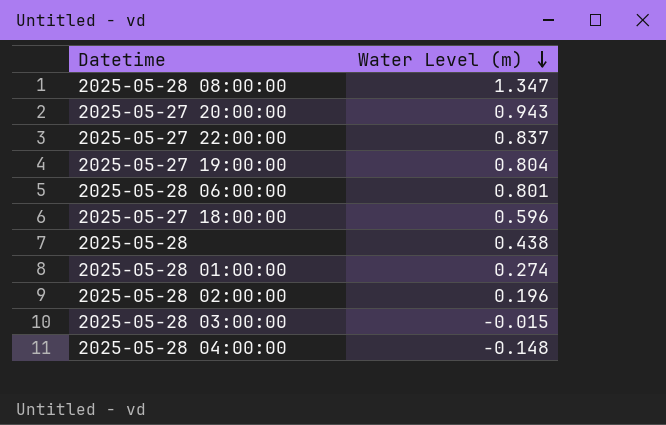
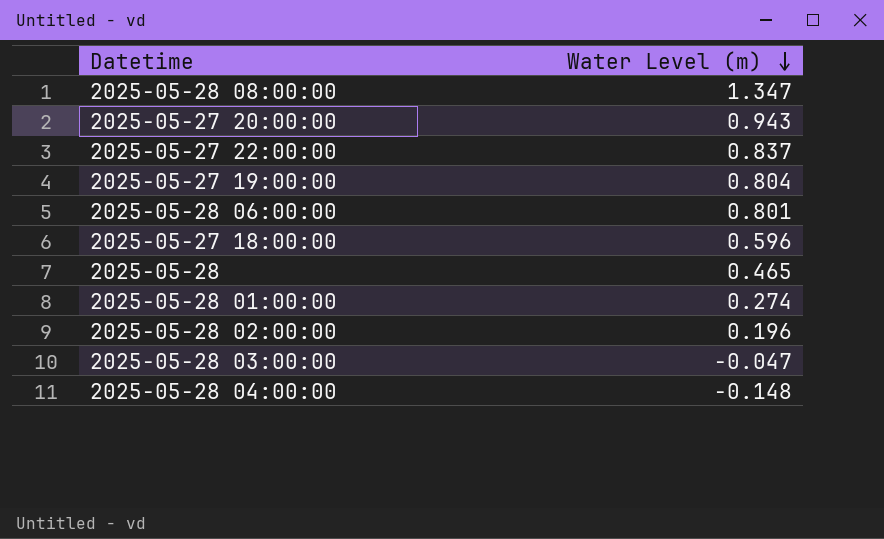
2025-05-28 | Water Level (m): 0.438 -> 0.465
2025-05-28 03:00:00 | Water Level (m): -0.015 -> -0.047

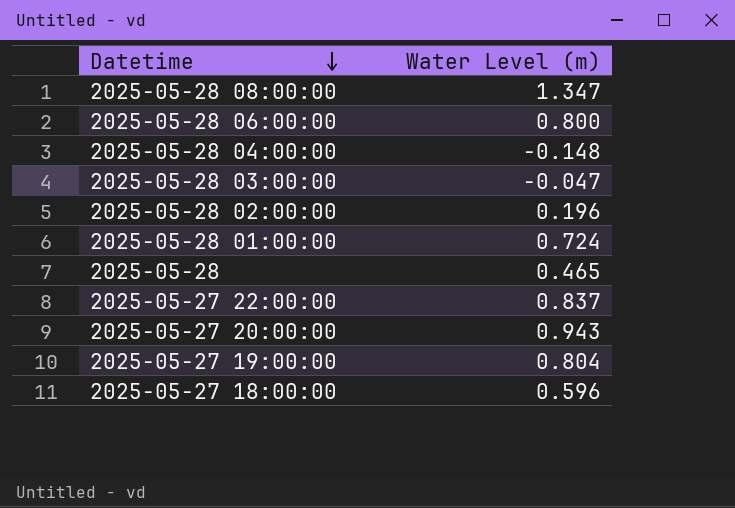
row order: Water Level (m) descending -> Datetime descending
2025-05-28 06:00:00 | Water Level (m): 0.801 -> 0.800
2025-05-28 01:00:00 | Water Level (m): 0.274 -> 0.724

